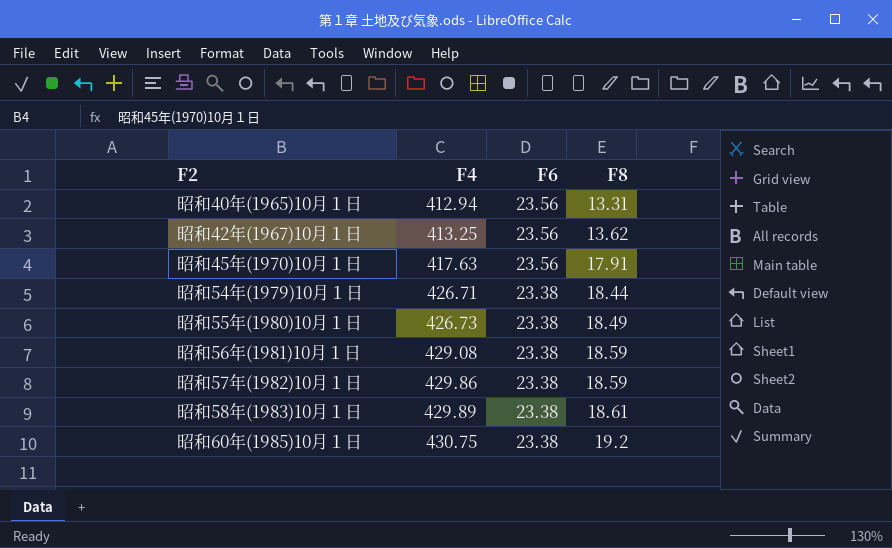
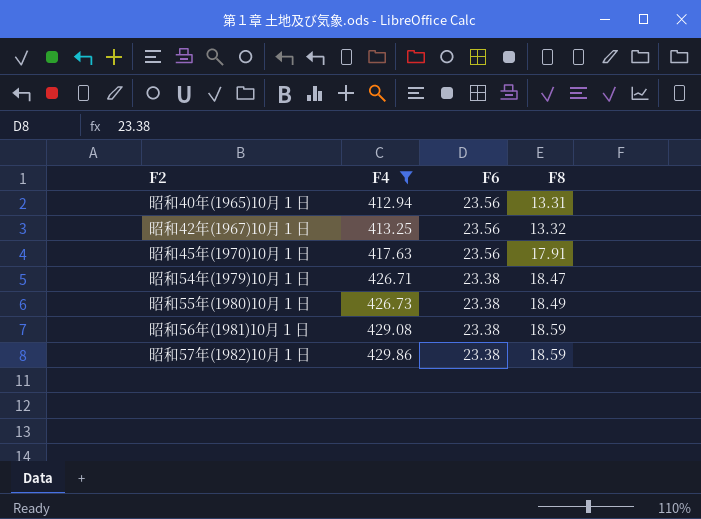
filter: none -> F4 <= 429.86
昭和42年(1967)10月１日 | F8: 13.62 -> 13.32
昭和54年(1979)10月１日 | F8: 18.44 -> 18.47

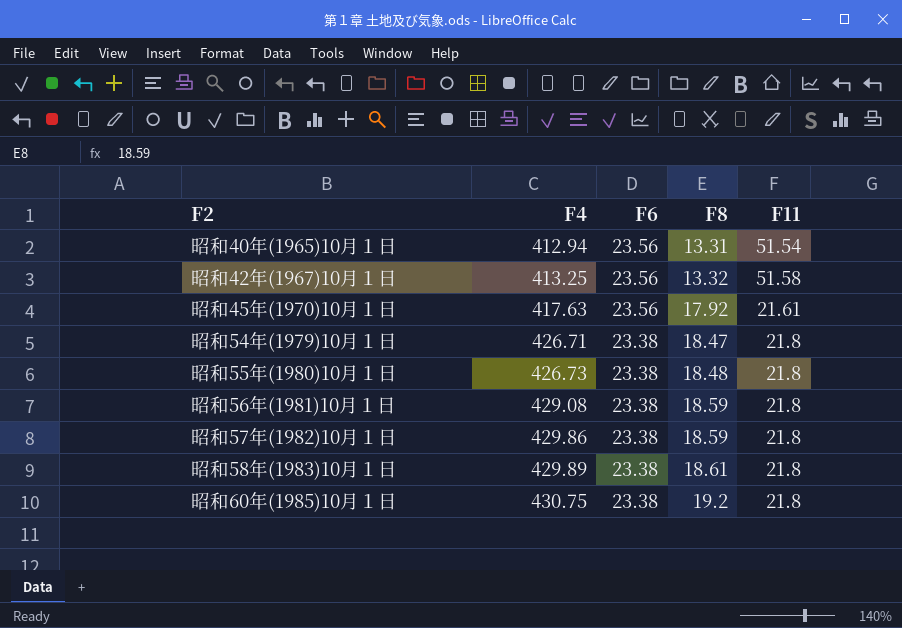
filter: F4 <= 429.86 -> none
column F11 | position: none -> 5
昭和45年(1970)10月１日 | F8: 17.91 -> 17.92
昭和55年(1980)10月１日 | F8: 18.49 -> 18.48

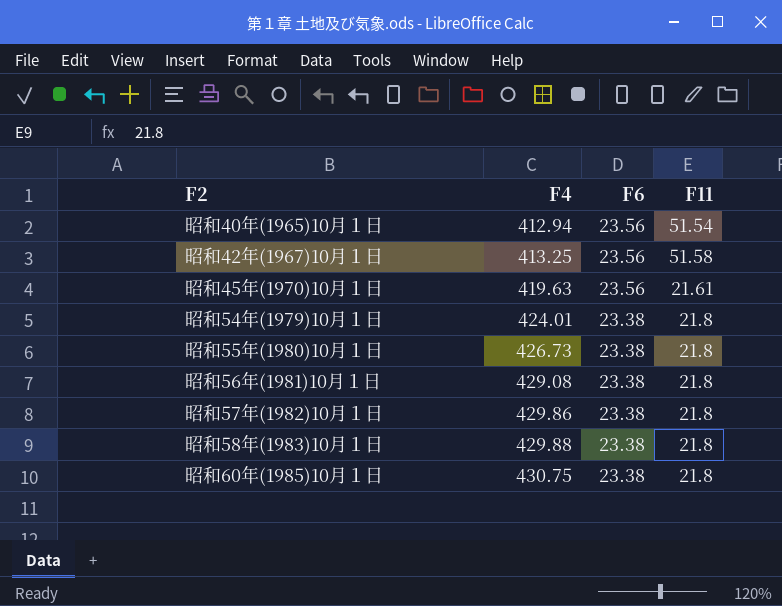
column F8 | position: 4 -> none
昭和45年(1970)10月１日 | F4: 417.63 -> 419.63
昭和54年(1979)10月１日 | F4: 426.71 -> 424.01
昭和58年(1983)10月１日 | F4: 429.89 -> 429.88

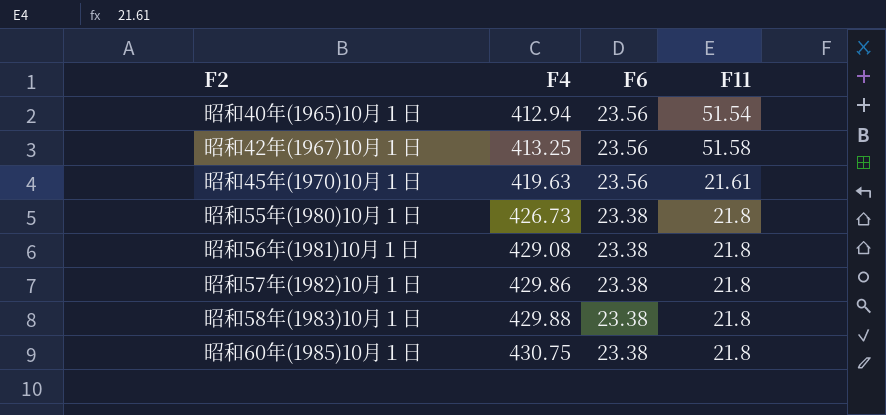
row 昭和54年(1979)10月１日: 424.01 | 23.38 | 21.8 -> none

